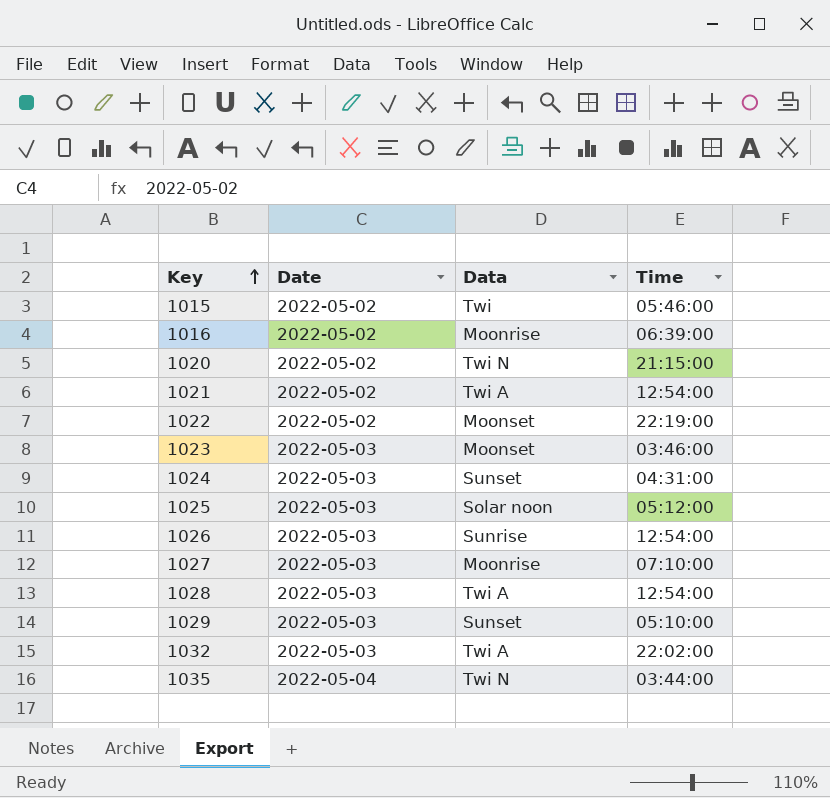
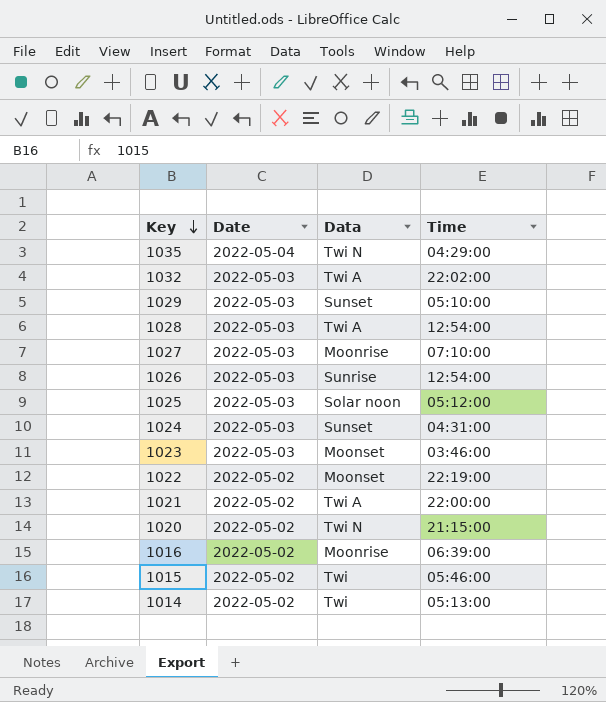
row order: Key ascending -> Key descending
1035 | Time: 03:44:00 -> 04:29:00
1021 | Time: 12:54:00 -> 22:00:00
row 1014: none -> 2022-05-02 | Twi | 05:13:00

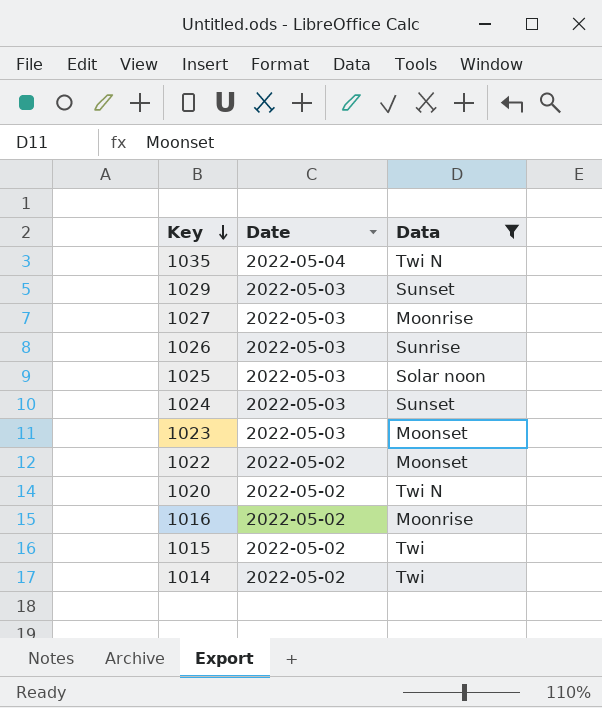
filter: none -> Data != Twi A
column Time | position: 4 -> none

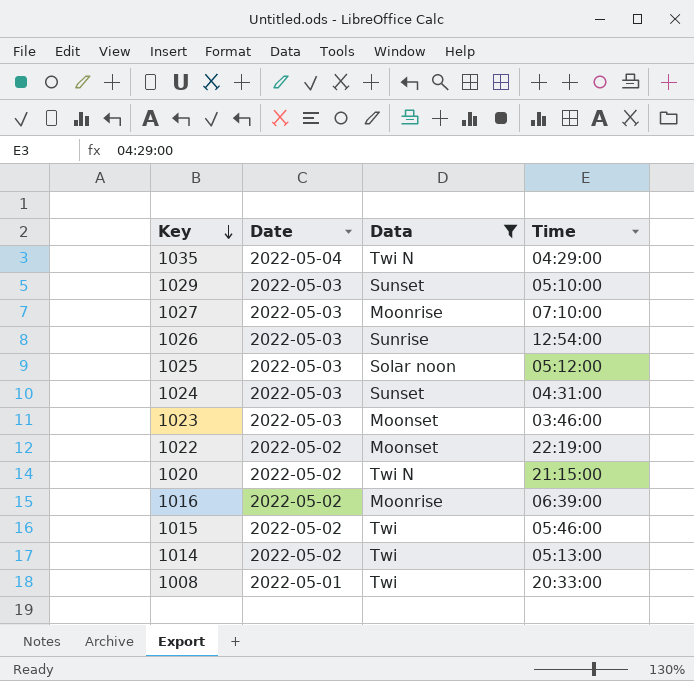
column Time | position: none -> 4
row 1008: none -> 2022-05-01 | Twi | 20:33:00

